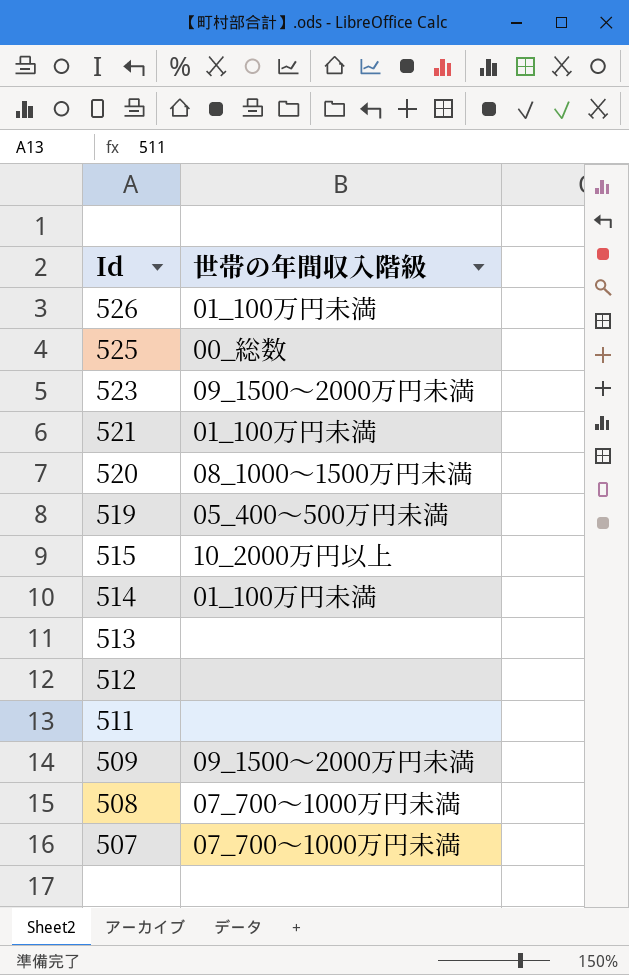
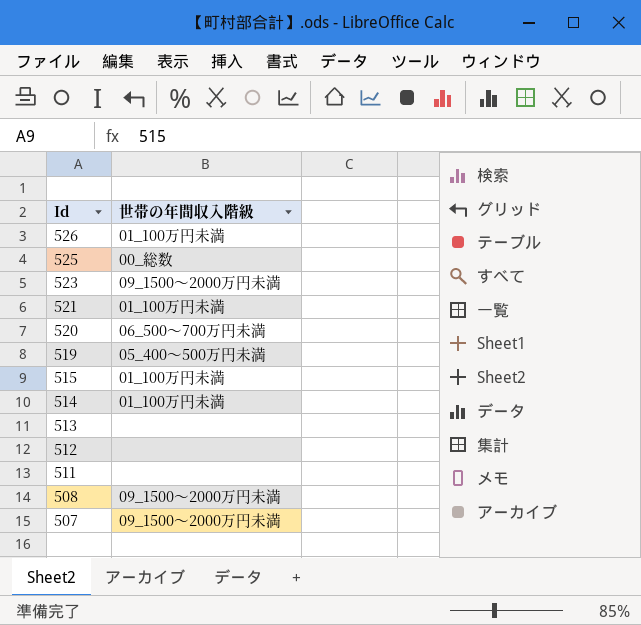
row 509: 09_1500～2000万円未満 -> none
520 | 世帯の年間収入階級: 08_1000～1500万円未満 -> 06_500～700万円未満
515 | 世帯の年間収入階級: 10_2000万円以上 -> 01_100万円未満
508 | 世帯の年間収入階級: 07_700～1000万円未満 -> 09_1500～2000万円未満
507 | 世帯の年間収入階級: 07_700～1000万円未満 -> 09_1500～2000万円未満

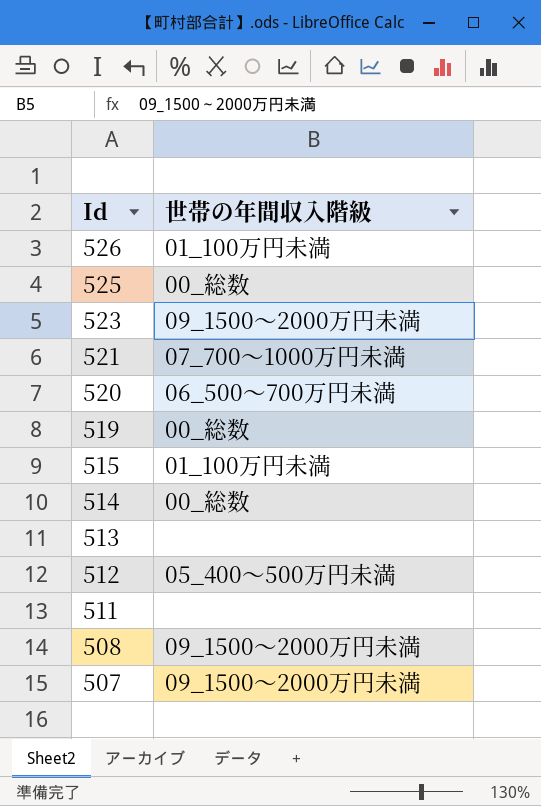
521 | 世帯の年間収入階級: 01_100万円未満 -> 07_700～1000万円未満
519 | 世帯の年間収入階級: 05_400～500万円未満 -> 00_総数
514 | 世帯の年間収入階級: 01_100万円未満 -> 00_総数
512 | 世帯の年間収入階級: none -> 05_400～500万円未満

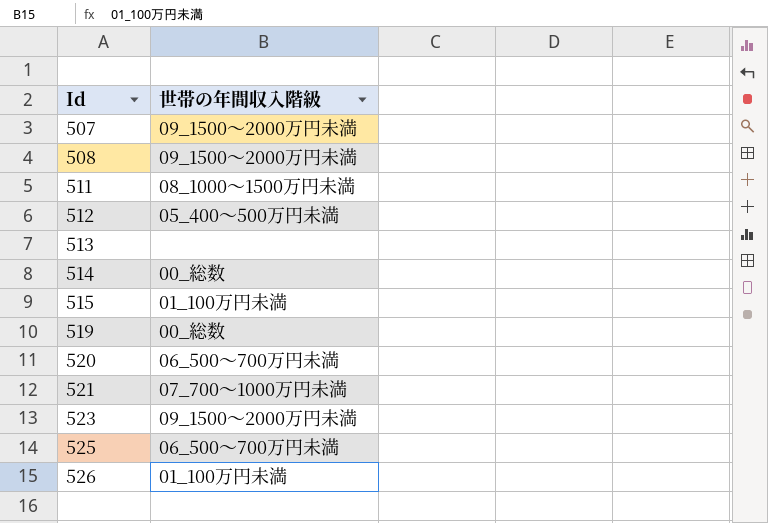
row order: Id descending -> Id ascending
511 | 世帯の年間収入階級: none -> 08_1000～1500万円未満
525 | 世帯の年間収入階級: 00_総数 -> 06_500～700万円未満

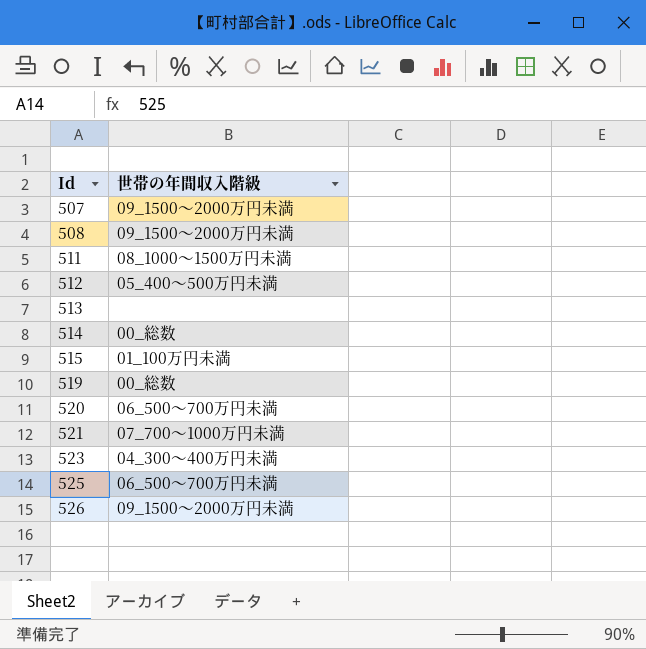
523 | 世帯の年間収入階級: 09_1500～2000万円未満 -> 04_300～400万円未満
526 | 世帯の年間収入階級: 01_100万円未満 -> 09_1500～2000万円未満

